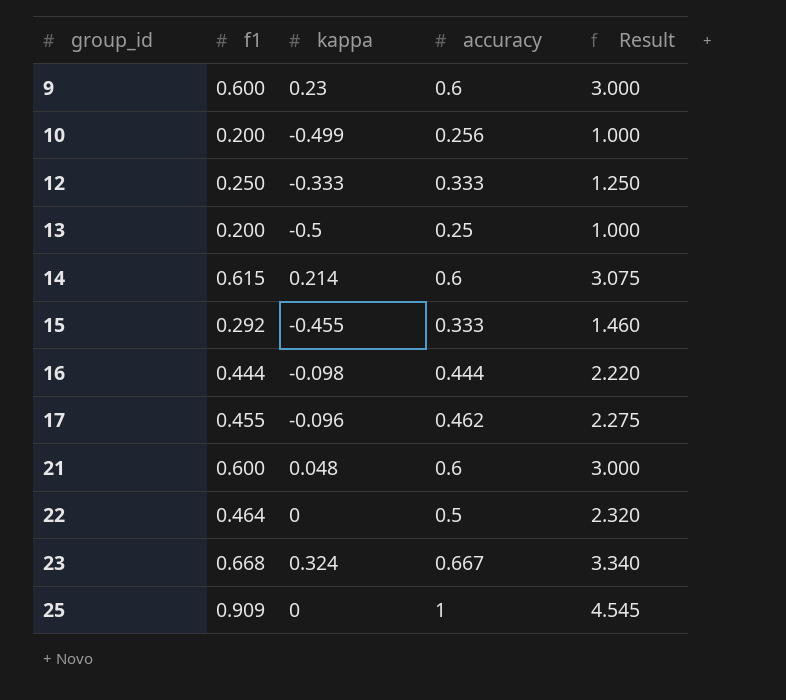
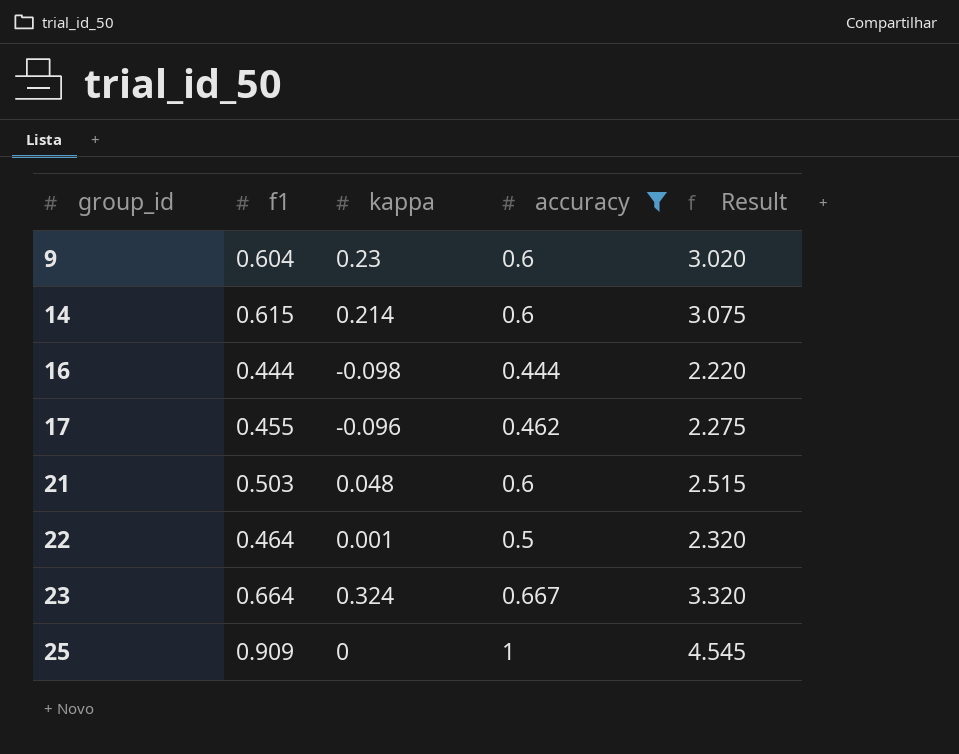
filter: none -> accuracy >= 0.444
9 | f1: 0.600 -> 0.604
9 | Result: 3.000 -> 3.020
21 | f1: 0.600 -> 0.503
21 | Result: 3.000 -> 2.515
22 | kappa: 0 -> 0.001
23 | f1: 0.668 -> 0.664
23 | Result: 3.340 -> 3.320

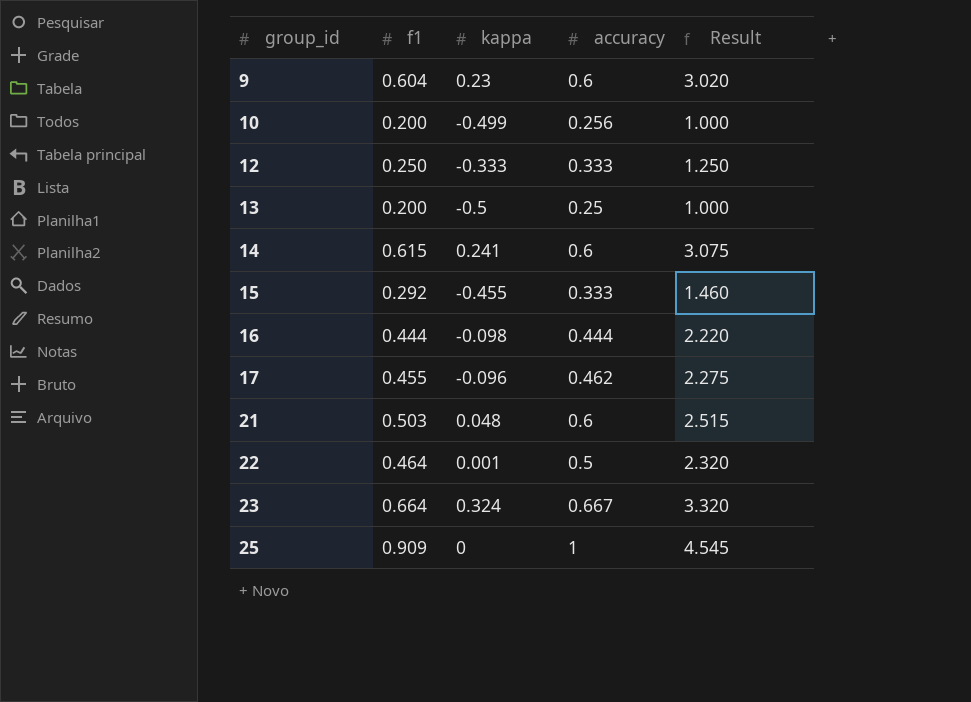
filter: accuracy >= 0.444 -> none
14 | kappa: 0.214 -> 0.241

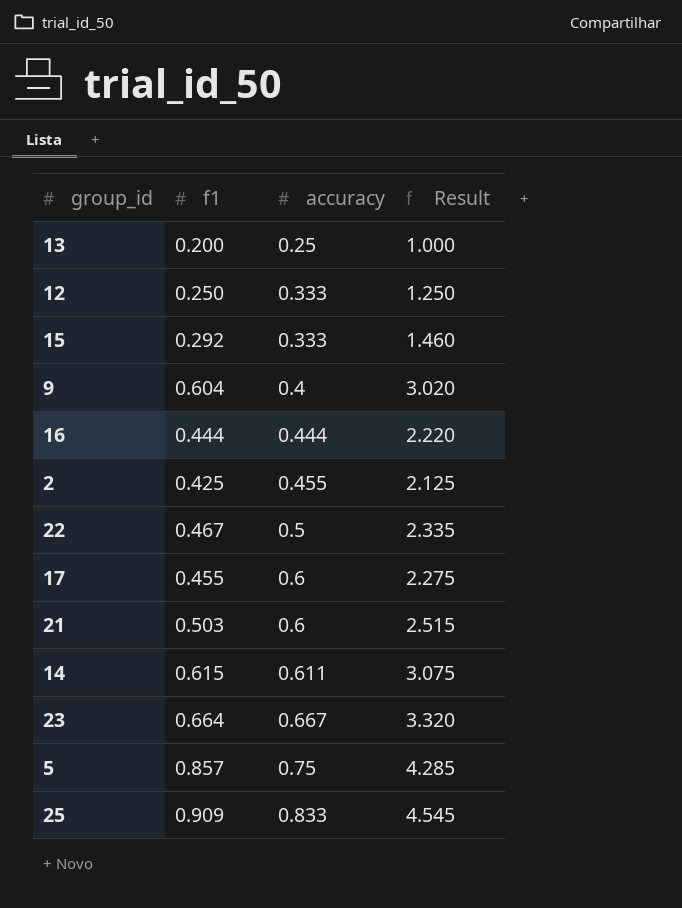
row order: group_id ascending -> accuracy ascending
column kappa | position: 3 -> none
row 10: 0.200 | -0.499 | 0.256 | 1.000 -> none
9 | accuracy: 0.6 -> 0.4
row 2: none -> 0.425 | 0.455 | 2.125
22 | f1: 0.464 -> 0.467
22 | Result: 2.320 -> 2.335
17 | accuracy: 0.462 -> 0.6
14 | accuracy: 0.6 -> 0.611
row 5: none -> 0.857 | 0.75 | 4.285
25 | accuracy: 1 -> 0.833

